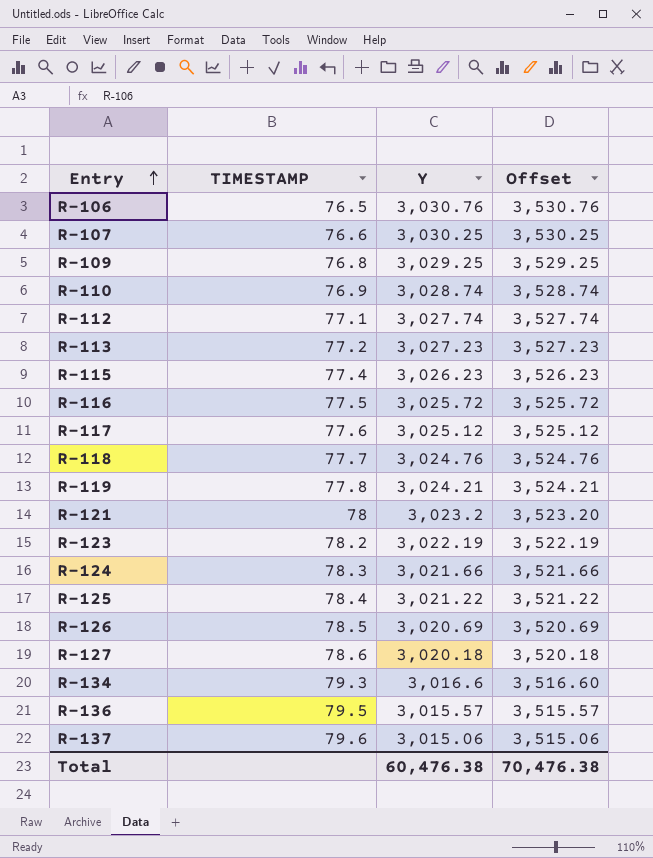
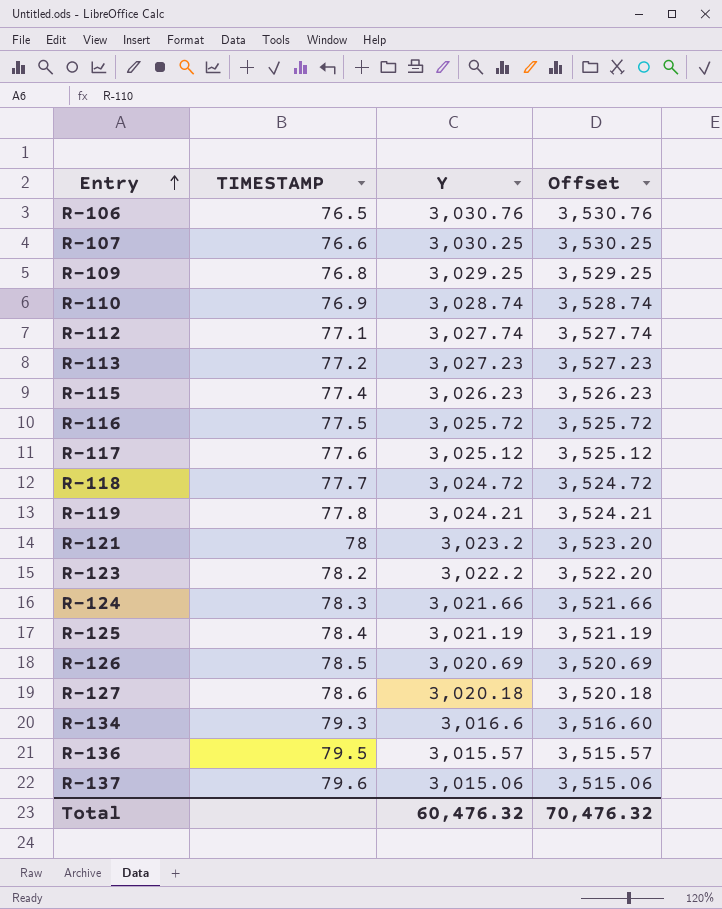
R-118 | Y: 3,024.76 -> 3,024.72
R-118 | Offset: 3,524.76 -> 3,524.72
R-123 | Y: 3,022.19 -> 3,022.2
R-123 | Offset: 3,522.19 -> 3,522.20
R-125 | Y: 3,021.22 -> 3,021.19
R-125 | Offset: 3,521.22 -> 3,521.19
Total | Y: 60,476.38 -> 60,476.32
Total | Offset: 70,476.38 -> 70,476.32

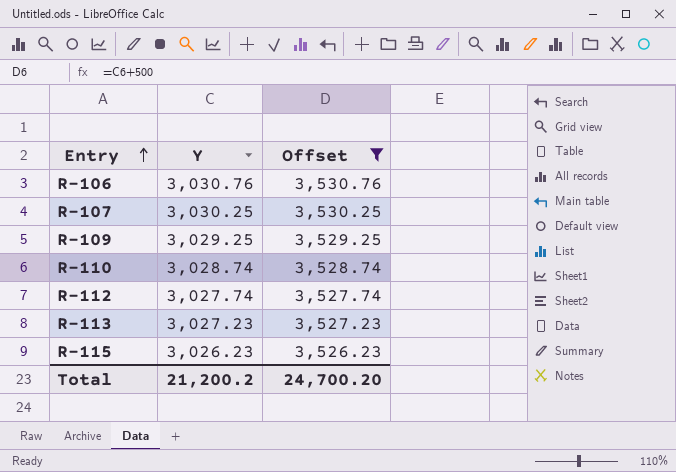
filter: none -> Offset >= 3,526.23
column TIMESTAMP | position: 2 -> none
Total | Y: 60,476.32 -> 21,200.2
Total | Offset: 70,476.32 -> 24,700.20

